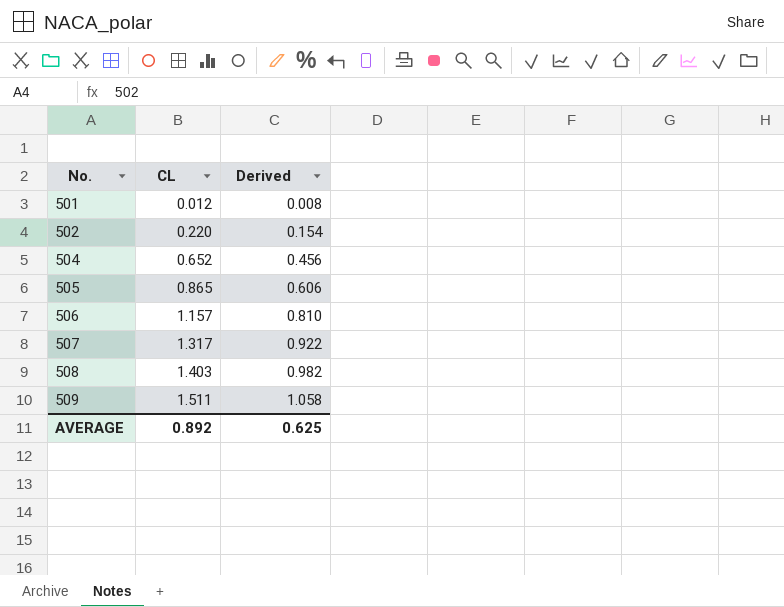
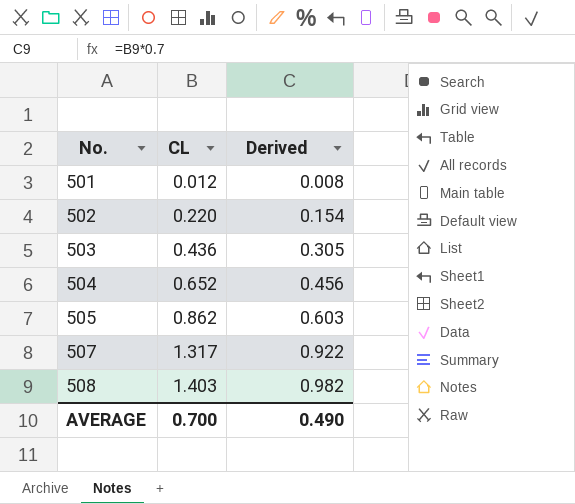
row 506: 1.157 | 0.810 -> none
row 509: 1.511 | 1.058 -> none
row 503: none -> 0.436 | 0.305
505 | CL: 0.865 -> 0.862
505 | Derived: 0.606 -> 0.603
AVERAGE | CL: 0.892 -> 0.700
AVERAGE | Derived: 0.625 -> 0.490

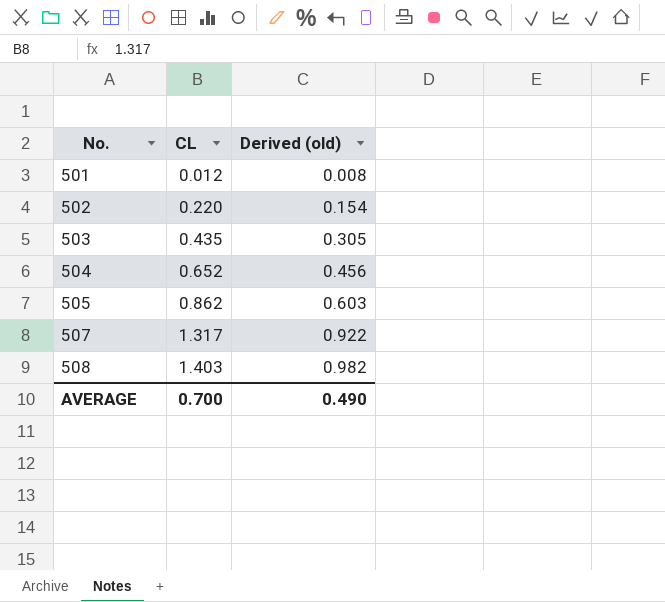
column name: Derived -> Derived (old)
503 | CL: 0.436 -> 0.435

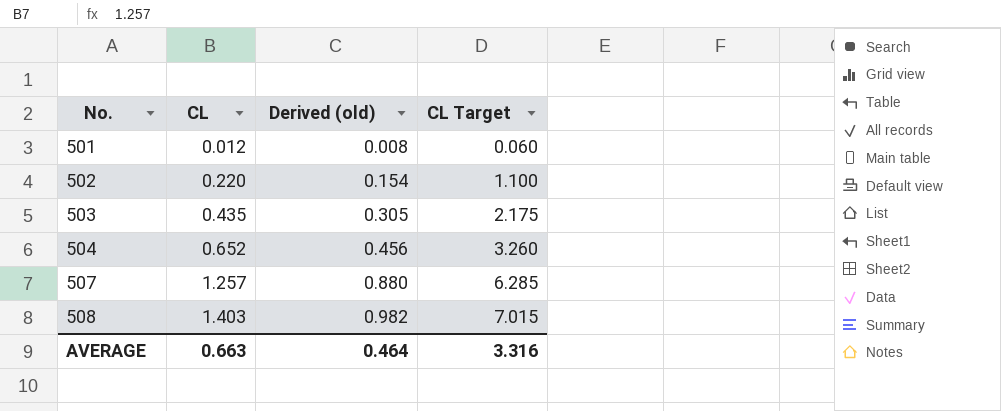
column CL Target | formula: none -> [CL] * 5
row 505: 0.862 | 0.603 -> none
507 | CL: 1.317 -> 1.257
507 | Derived (old): 0.922 -> 0.880
AVERAGE | CL: 0.700 -> 0.663
AVERAGE | Derived (old): 0.490 -> 0.464

